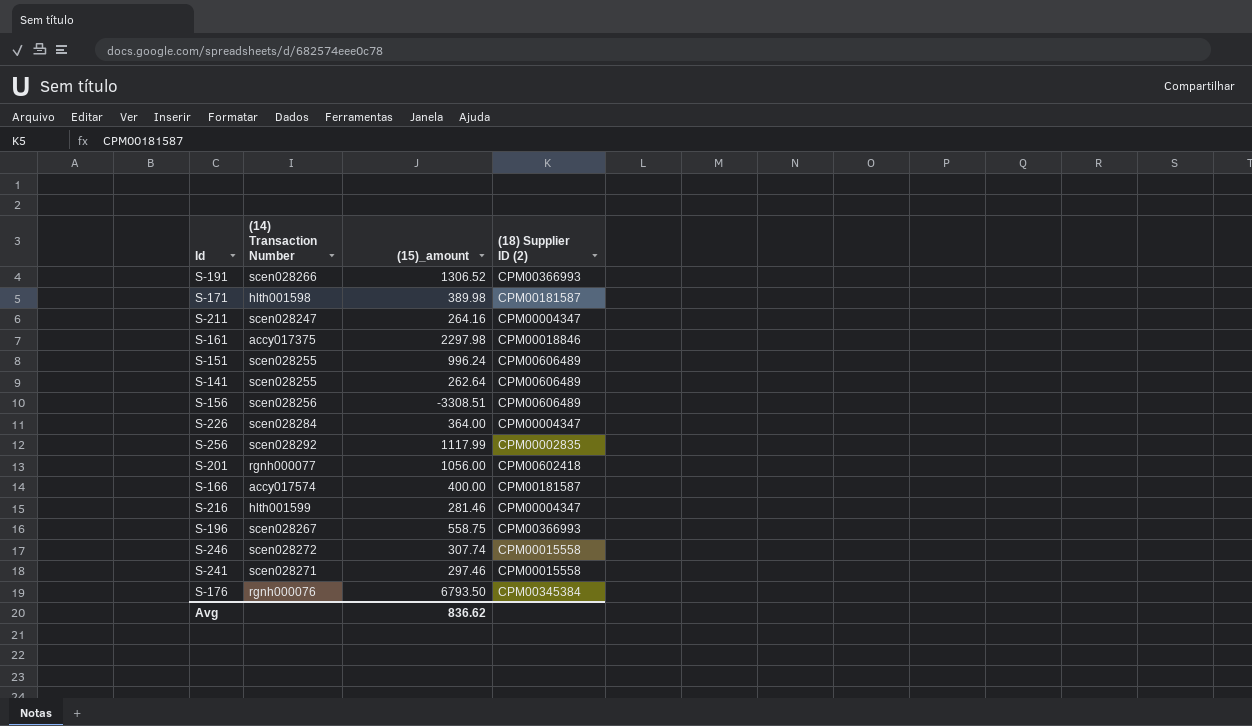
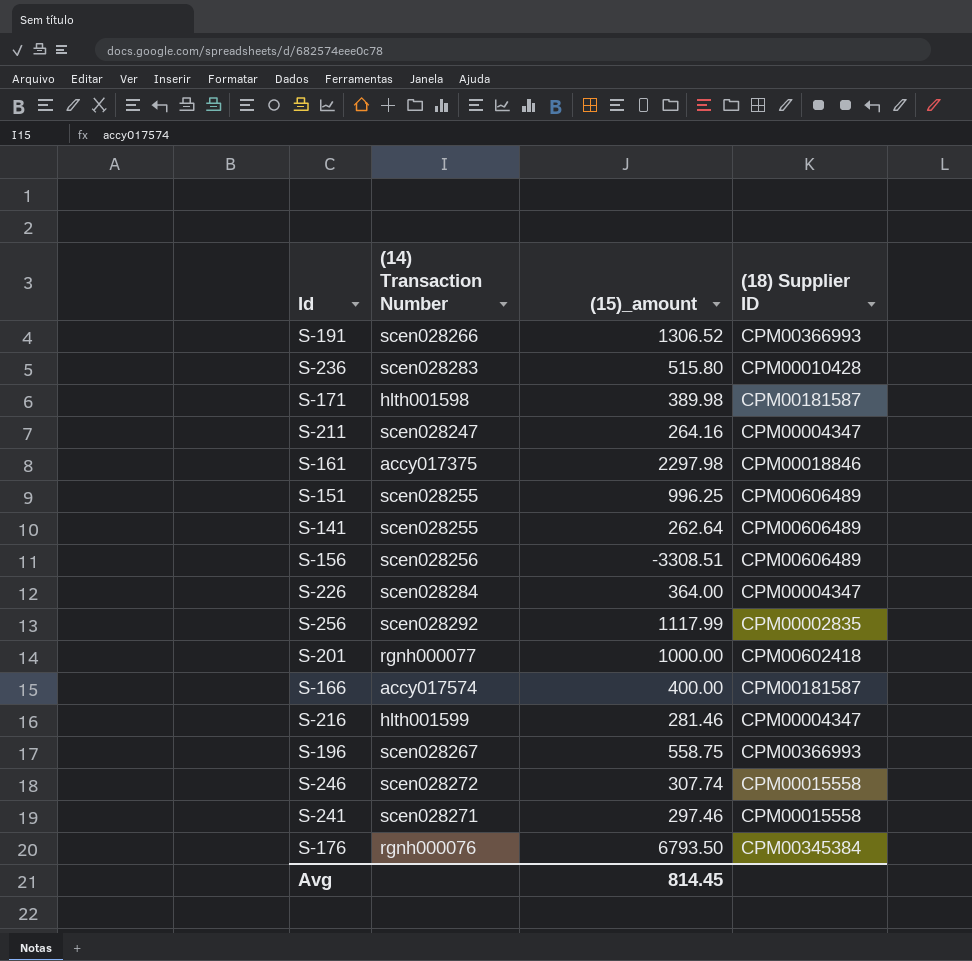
column name: (18) Supplier ID (2) -> (18) Supplier ID
row S-236: none -> scen028283 | 515.80 | CPM00010428
S-151 | (15)_amount: 996.24 -> 996.25
S-201 | (15)_amount: 1056.00 -> 1000.00
Avg | (15)_amount: 836.62 -> 814.45

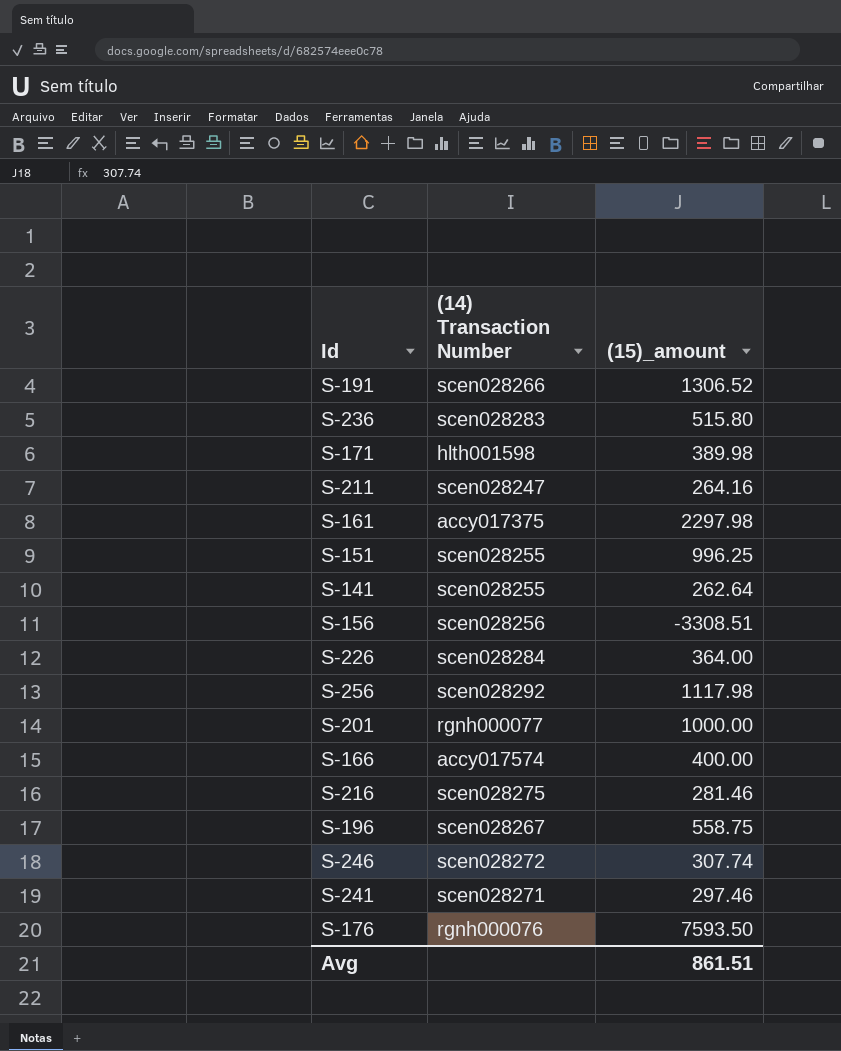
column (18) Supplier ID | position: 4 -> none
S-256 | (15)_amount: 1117.99 -> 1117.98
S-216 | (14) Transaction Number: hlth001599 -> scen028275
S-176 | (15)_amount: 6793.50 -> 7593.50
Avg | (15)_amount: 814.45 -> 861.51

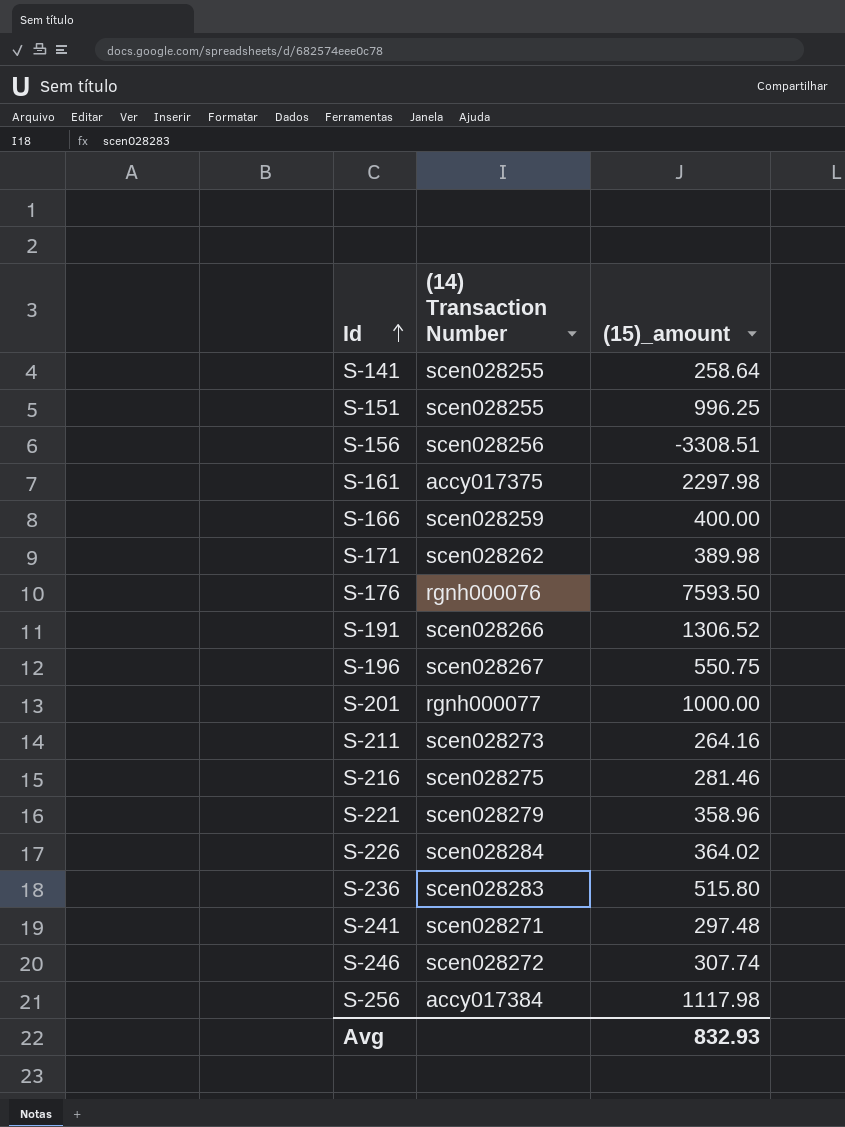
row order: none -> Id ascending
S-141 | (15)_amount: 262.64 -> 258.64
S-166 | (14) Transaction Number: accy017574 -> scen028259
S-171 | (14) Transaction Number: hlth001598 -> scen028262
S-196 | (15)_amount: 558.75 -> 550.75
S-211 | (14) Transaction Number: scen028247 -> scen028273
row S-221: none -> scen028279 | 358.96
S-226 | (15)_amount: 364.00 -> 364.02
S-241 | (15)_amount: 297.46 -> 297.48
S-256 | (14) Transaction Number: scen028292 -> accy017384
Avg | (15)_amount: 861.51 -> 832.93

